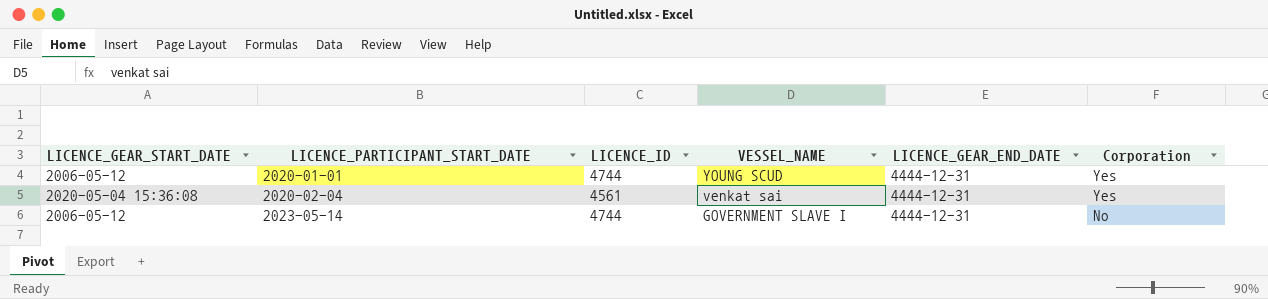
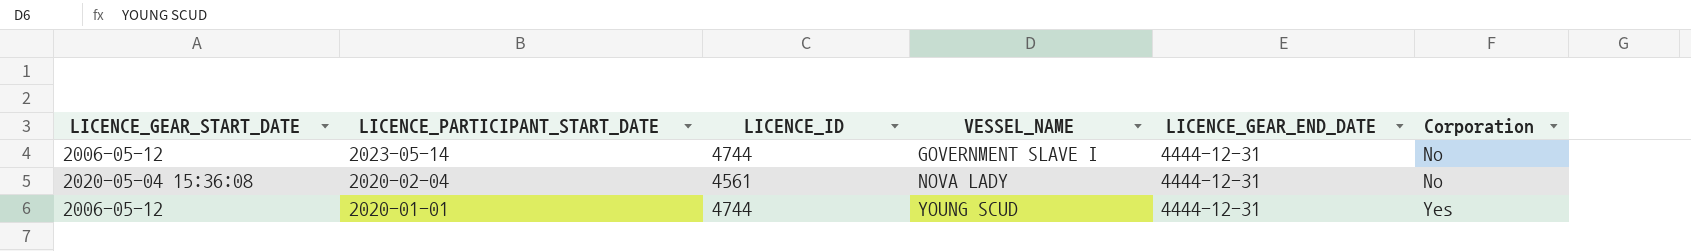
row order: LICENCE_PARTICIPANT_START_DATE ascending -> LICENCE_PARTICIPANT_START_DATE descending
2020-02-04 | VESSEL_NAME: venkat sai -> NOVA LADY
2020-02-04 | Corporation: Yes -> No

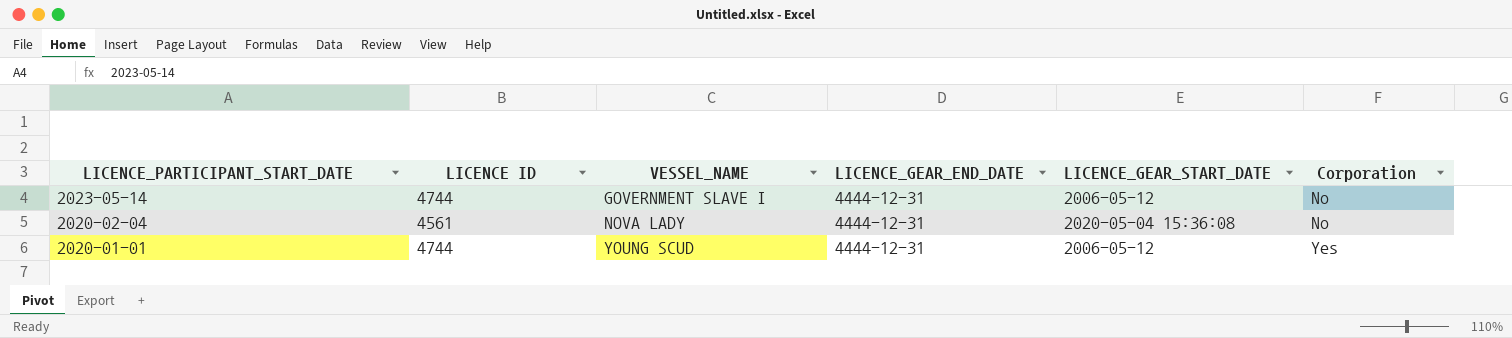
column name: LICENCE_ID -> LICENCE ID
column LICENCE_GEAR_START_DATE | position: 1 -> 5

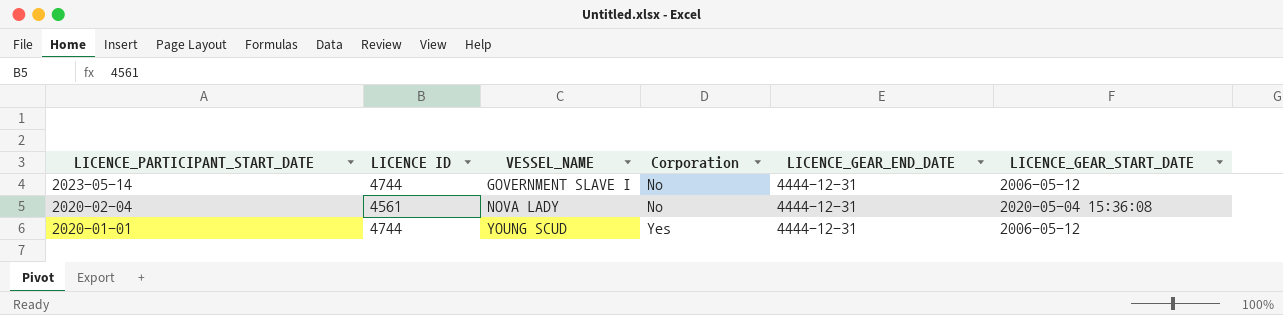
column Corporation | position: 6 -> 4

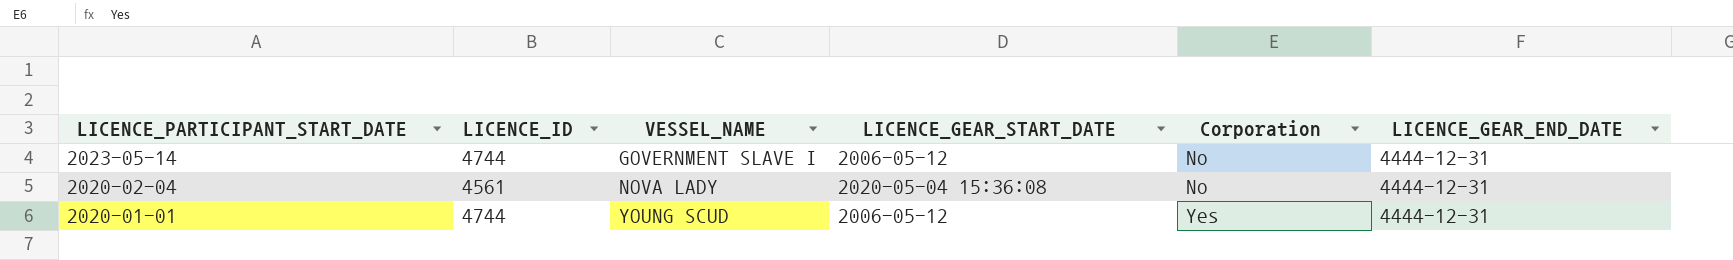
column name: LICENCE ID -> LICENCE_ID
column LICENCE_GEAR_START_DATE | position: 6 -> 4

